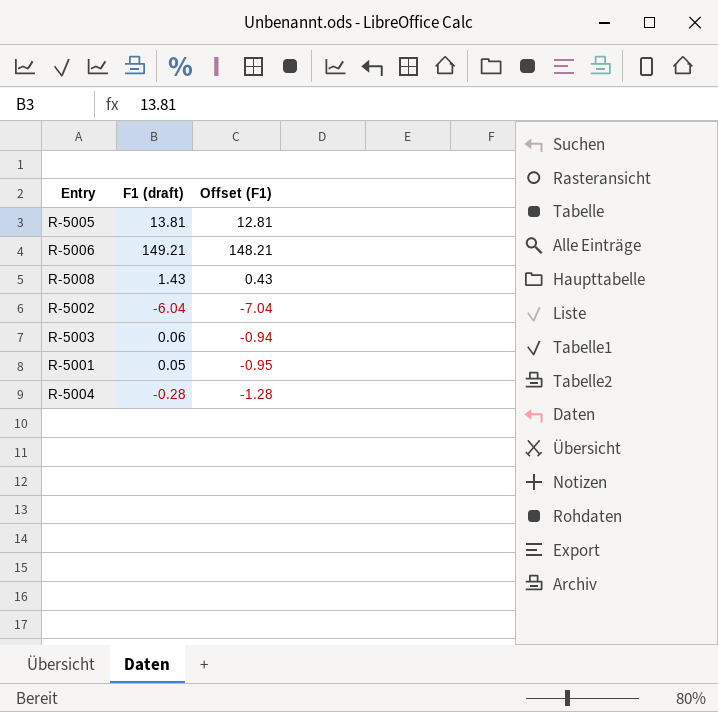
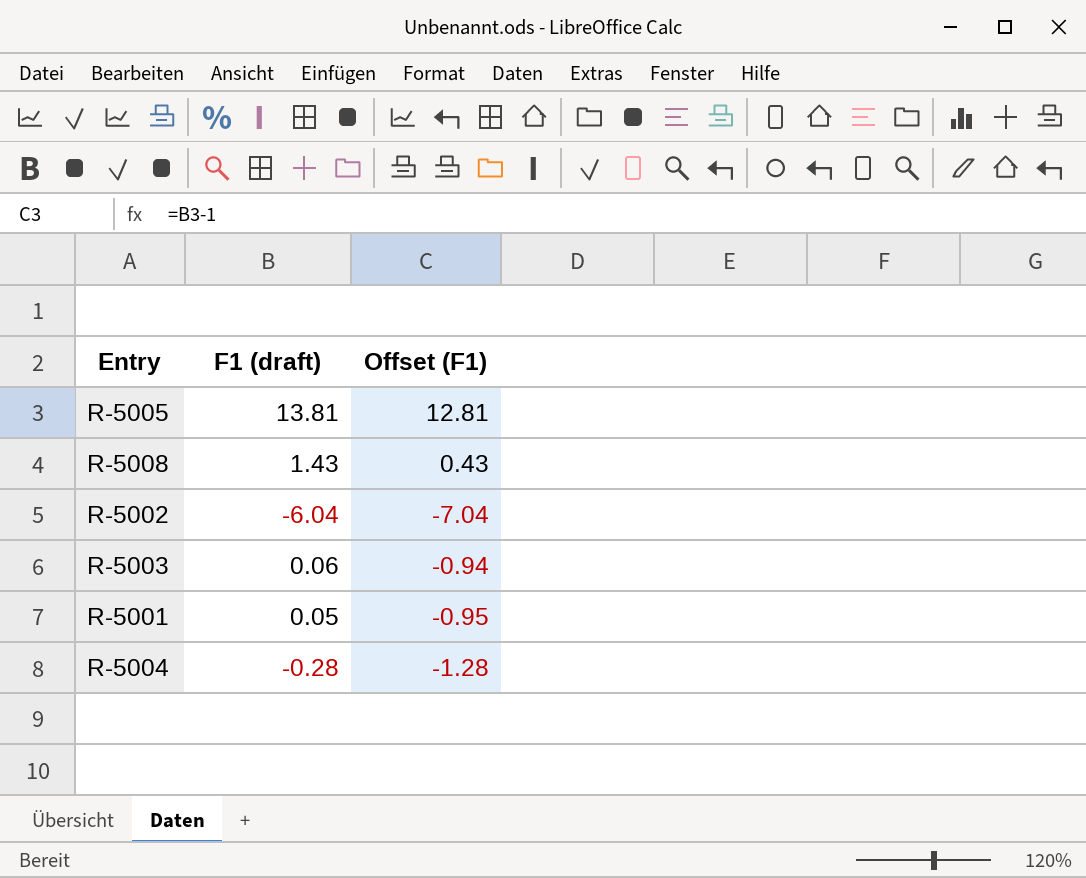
row R-5006: 149.21 | 148.21 -> none

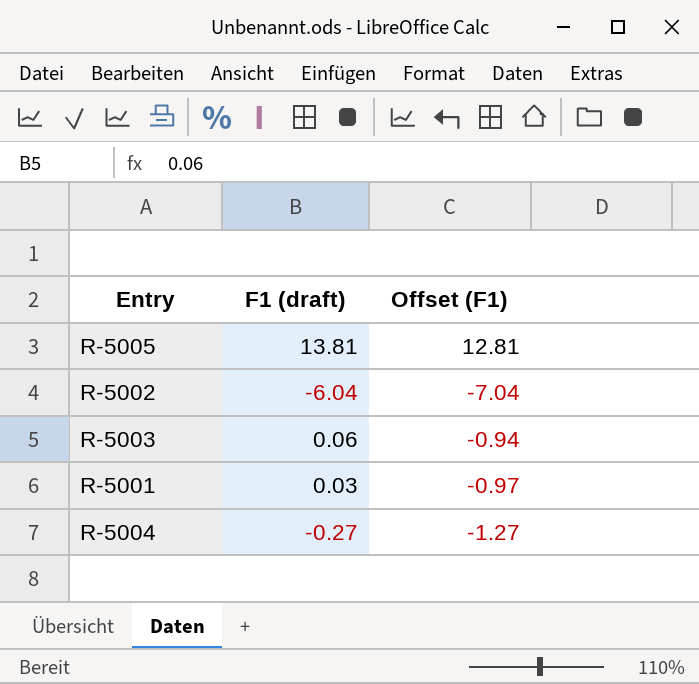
row R-5008: 1.43 | 0.43 -> none
R-5001 | F1 (draft): 0.05 -> 0.03
R-5001 | Offset (F1): -0.95 -> -0.97
R-5004 | F1 (draft): -0.28 -> -0.27
R-5004 | Offset (F1): -1.28 -> -1.27

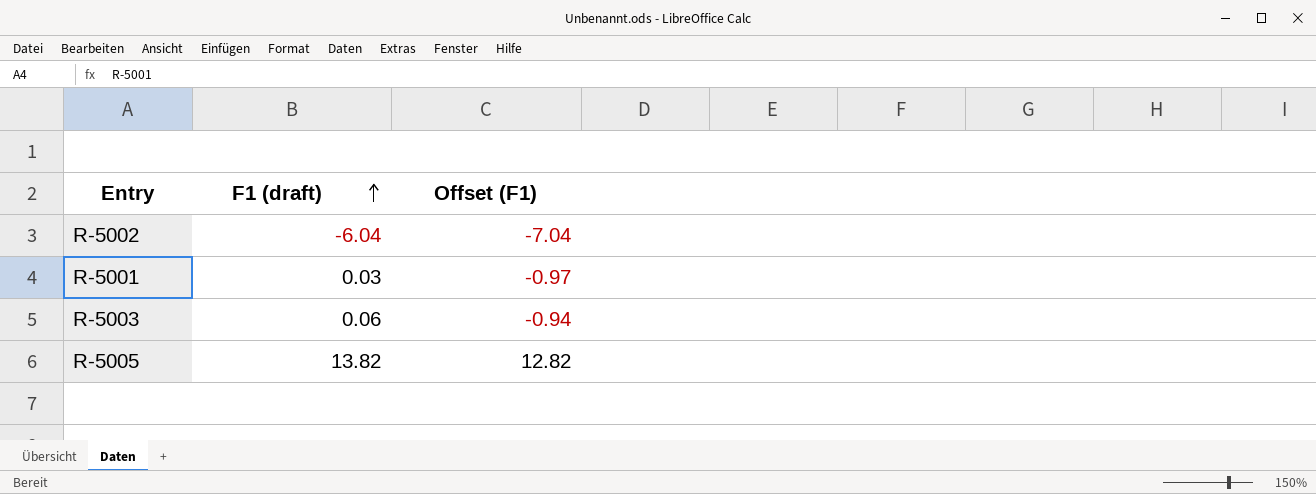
row order: none -> F1 (draft) ascending
row R-5004: -0.27 | -1.27 -> none
R-5005 | F1 (draft): 13.81 -> 13.82
R-5005 | Offset (F1): 12.81 -> 12.82

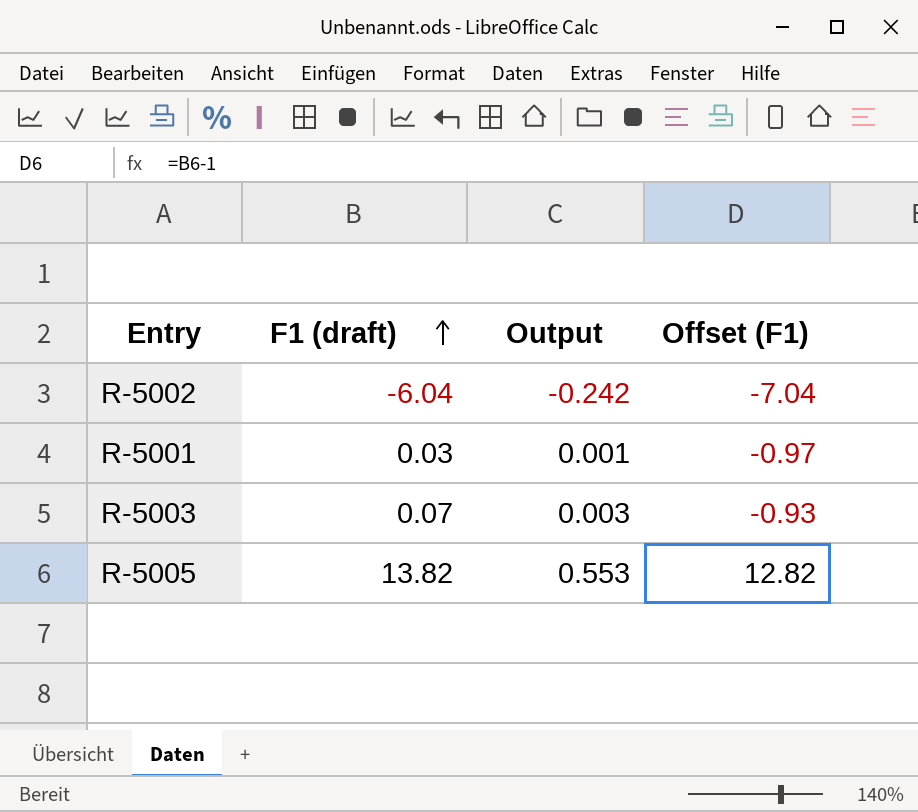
column Output | formula: none -> [F1 (draft)] * 0.04
R-5003 | F1 (draft): 0.06 -> 0.07
R-5003 | Offset (F1): -0.94 -> -0.93

